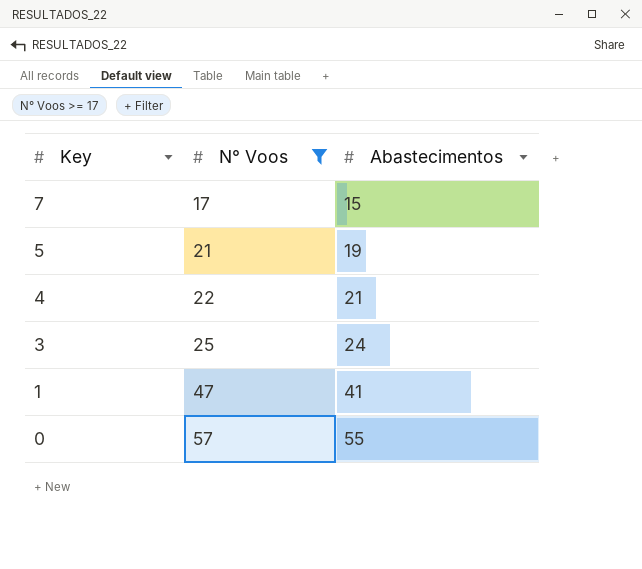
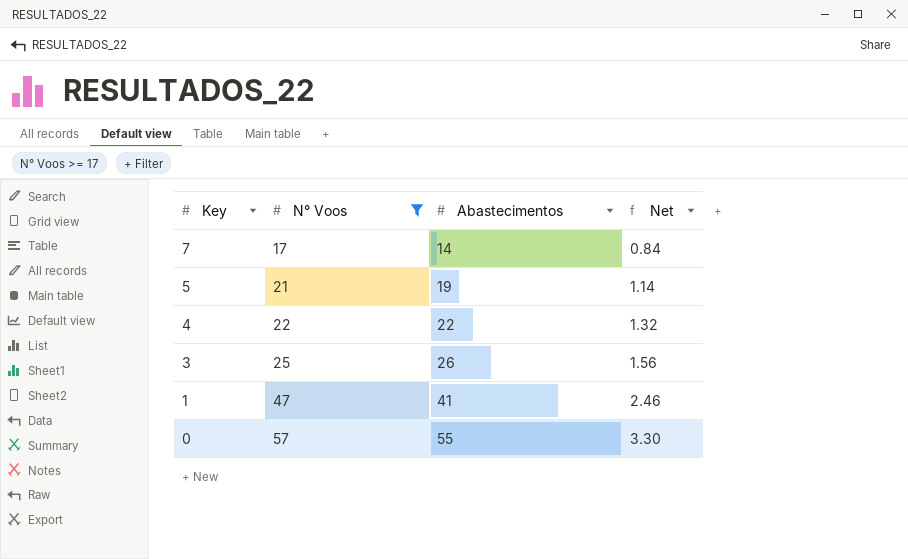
column Net | formula: none -> [Abastecimentos] * 0.06
7 | Abastecimentos: 15 -> 14
4 | Abastecimentos: 21 -> 22
3 | Abastecimentos: 24 -> 26

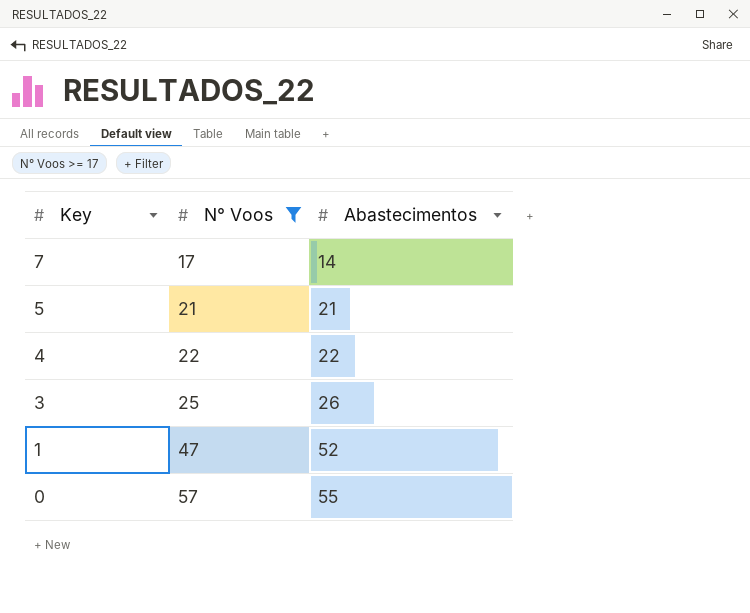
column Net | formula: [Abastecimentos] * 0.06 -> none
5 | Abastecimentos: 19 -> 21
1 | Abastecimentos: 41 -> 52

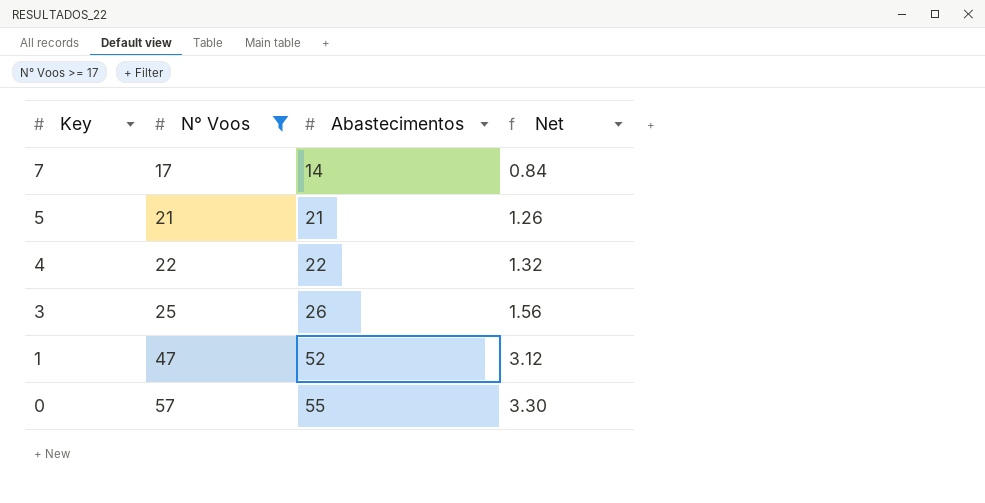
column Net | formula: none -> [Abastecimentos] * 0.06

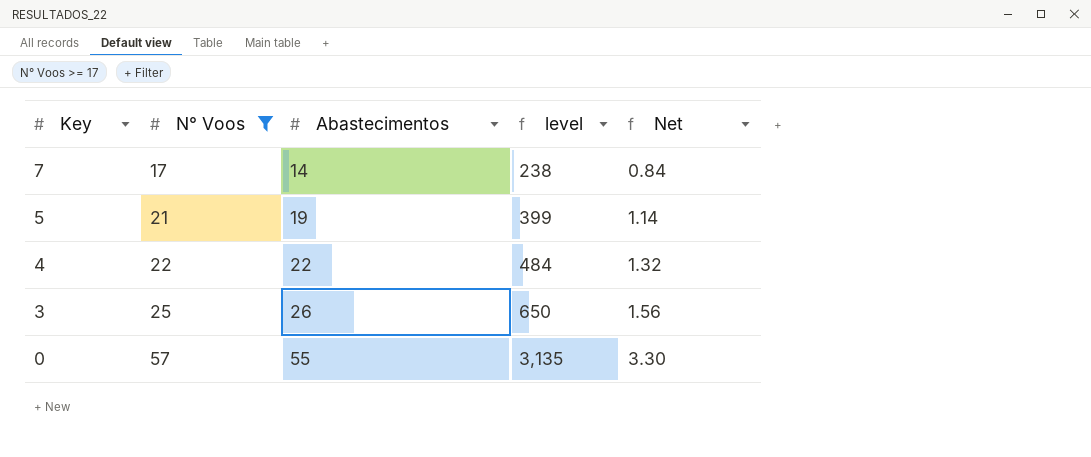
column level | formula: none -> [N° Voos] * [Abastecimentos]
row 1: 47 | 52 | 3.12 -> none
5 | Abastecimentos: 21 -> 19
5 | Net: 1.26 -> 1.14

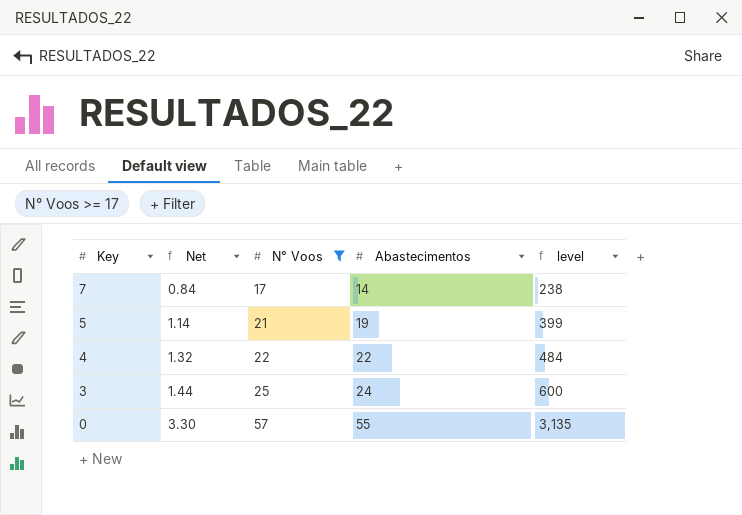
column Net | position: 5 -> 2
3 | Net: 1.56 -> 1.44
3 | Abastecimentos: 26 -> 24
3 | level: 650 -> 600

